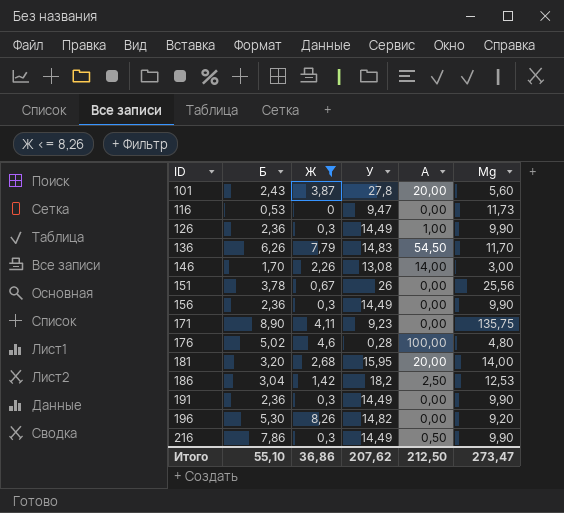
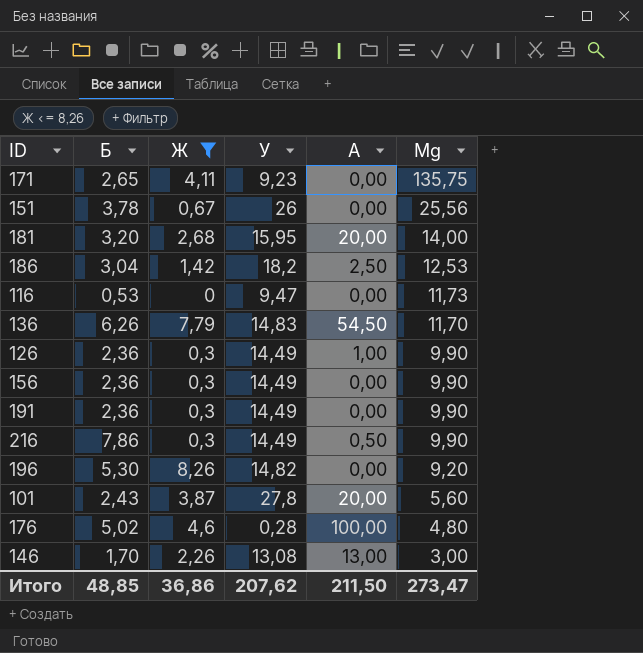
row order: ID ascending -> Мg descending
171 | Б: 8,90 -> 2,65
146 | А: 14,00 -> 13,00
Итого | Б: 55,10 -> 48,85
Итого | А: 212,50 -> 211,50

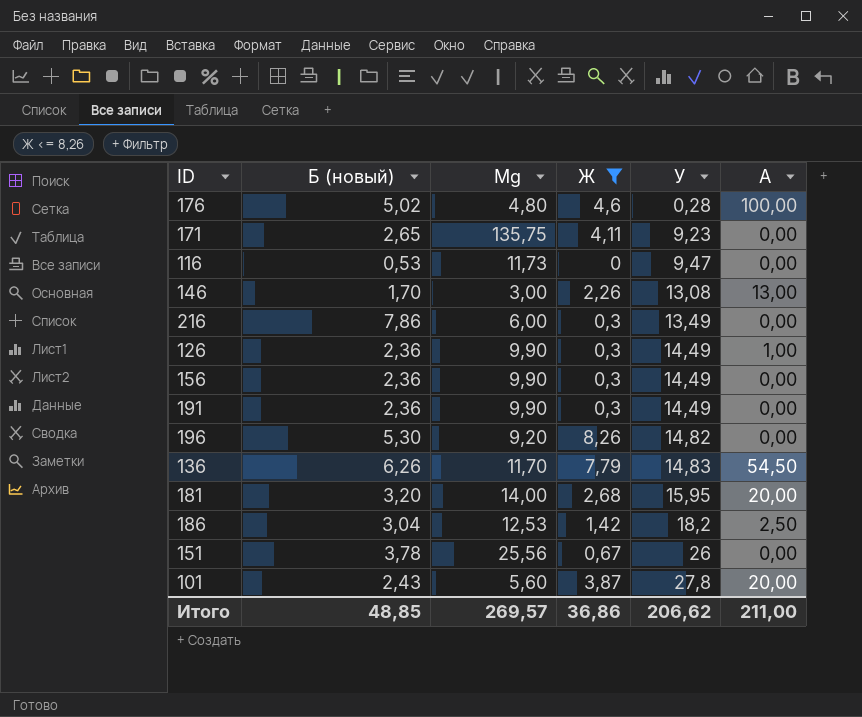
row order: Мg descending -> У ascending
column name: Б -> Б (новый)
column Мg | position: 6 -> 3
216 | Мg: 9,90 -> 6,00
216 | У: 14,49 -> 13,49
216 | А: 0,50 -> 0,00
Итого | Мg: 273,47 -> 269,57
Итого | У: 207,62 -> 206,62
Итого | А: 211,50 -> 211,00

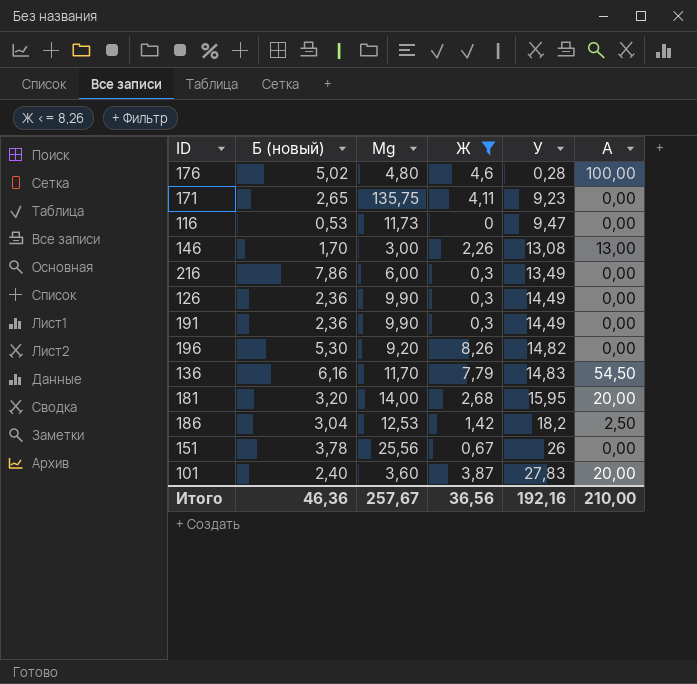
row 156: 2,36 | 9,90 | 0,3 | 14,49 | 0,00 -> none
126 | А: 1,00 -> 0,00
136 | Б (новый): 6,26 -> 6,16
101 | Б (новый): 2,43 -> 2,40
101 | Мg: 5,60 -> 3,60
101 | У: 27,8 -> 27,83
Итого | Б (новый): 48,85 -> 46,36
Итого | Мg: 269,57 -> 257,67
Итого | Ж: 36,86 -> 36,56
Итого | У: 206,62 -> 192,16
Итого | А: 211,00 -> 210,00

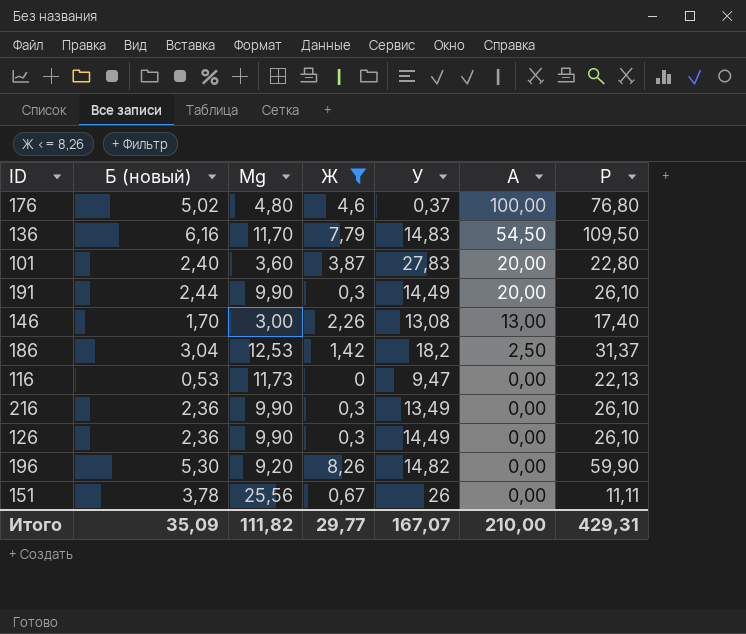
row order: У ascending -> А descending
column Р | position: none -> 7
row 171: 2,65 | 135,75 | 4,11 | 9,23 | 0,00 -> none
row 181: 3,20 | 14,00 | 2,68 | 15,95 | 20,00 -> none
176 | У: 0,28 -> 0,37
191 | Б (новый): 2,36 -> 2,44
191 | А: 0,00 -> 20,00
216 | Б (новый): 7,86 -> 2,36
216 | Мg: 6,00 -> 9,90
Итого | Б (новый): 46,36 -> 35,09
Итого | Мg: 257,67 -> 111,82
Итого | Ж: 36,56 -> 29,77
Итого | У: 192,16 -> 167,07

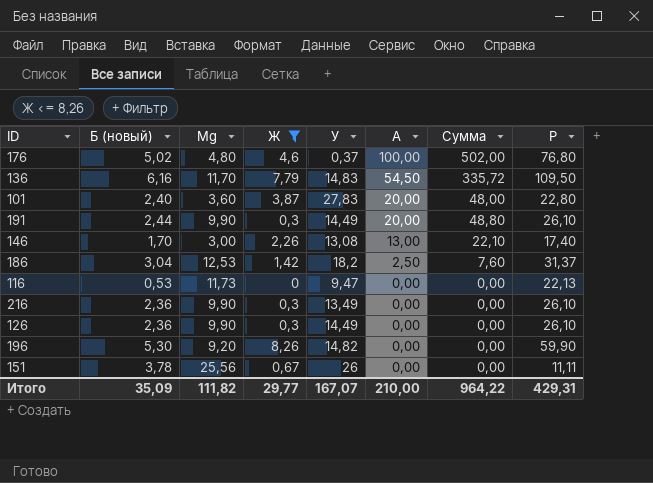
column Сумма | formula: none -> [Б (новый)] * [А]

